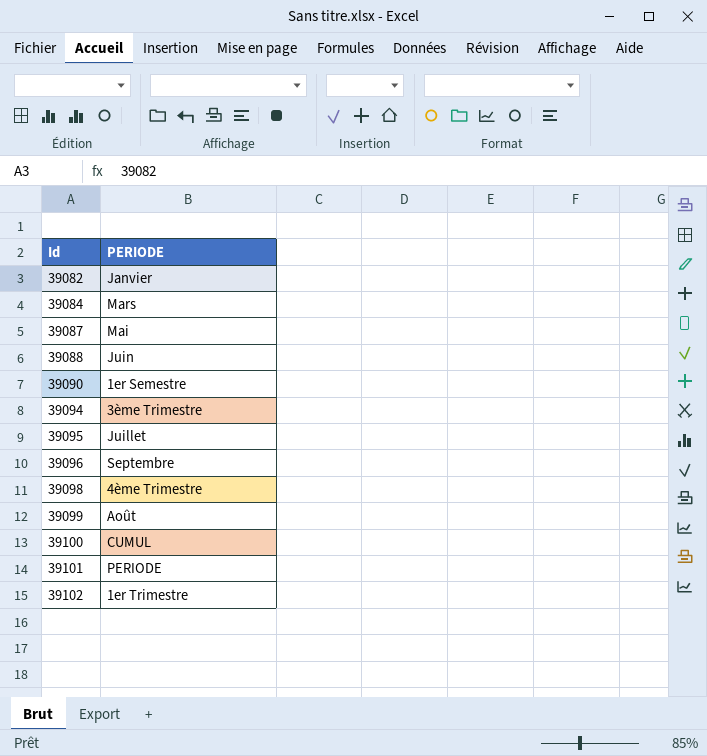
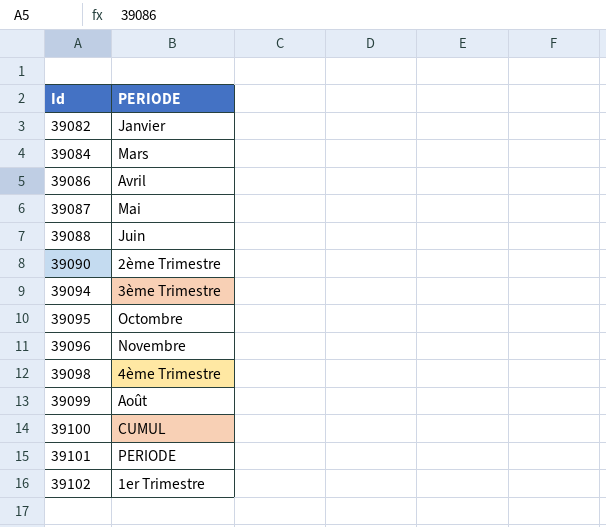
row 39086: none -> Avril
39090 | PERIODE: 1er Semestre -> 2ème Trimestre
39095 | PERIODE: Juillet -> Octombre
39096 | PERIODE: Septembre -> Novembre

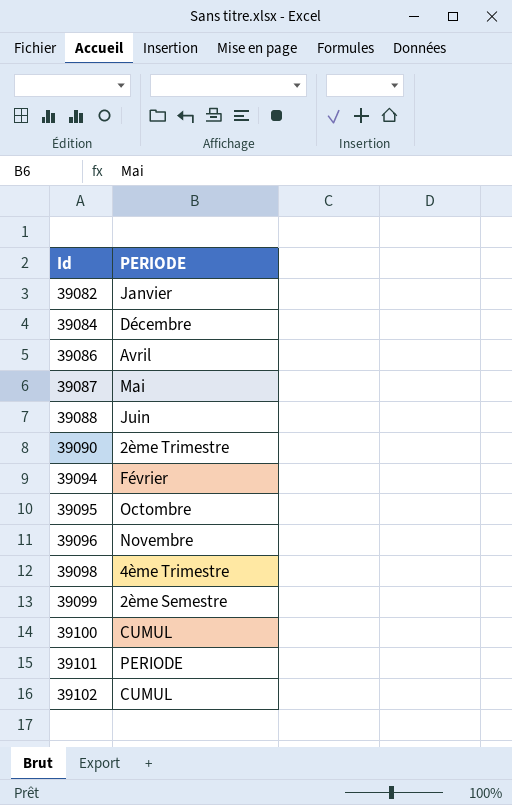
39084 | PERIODE: Mars -> Décembre
39094 | PERIODE: 3ème Trimestre -> Février
39099 | PERIODE: Août -> 2ème Semestre
39102 | PERIODE: 1er Trimestre -> CUMUL

